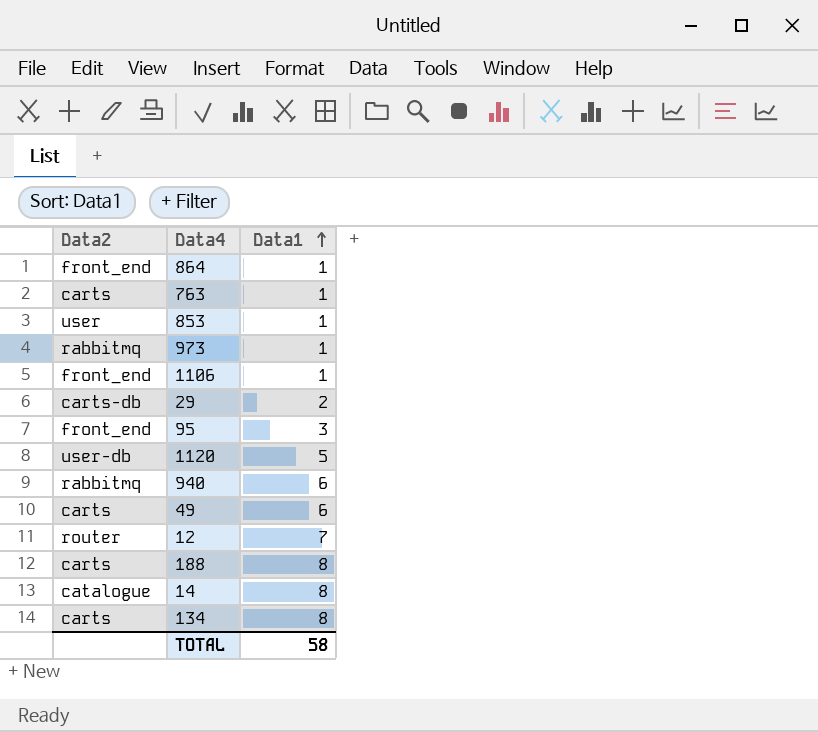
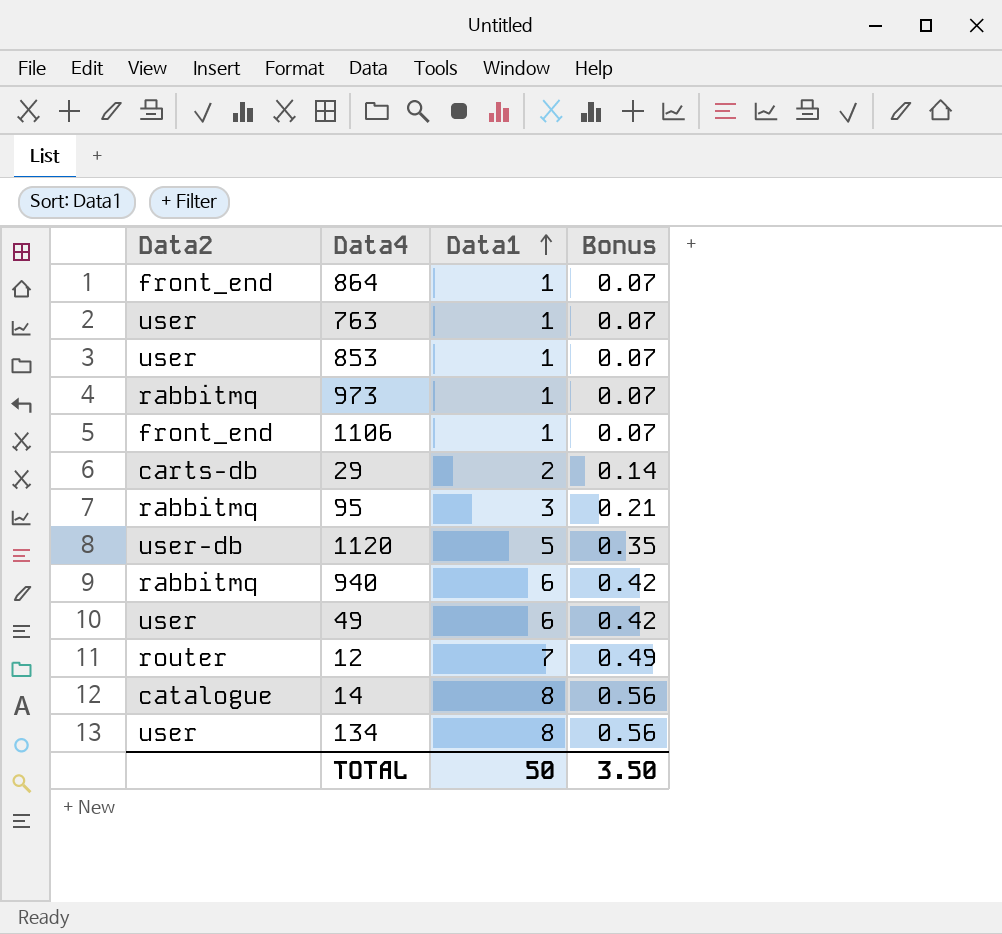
column Bonus | formula: none -> [Data1] * 0.07
row 188: carts | 8 -> none
763 | Data2: carts -> user
95 | Data2: front_end -> rabbitmq
49 | Data2: carts -> user
134 | Data2: carts -> user
TOTAL | Data1: 58 -> 50

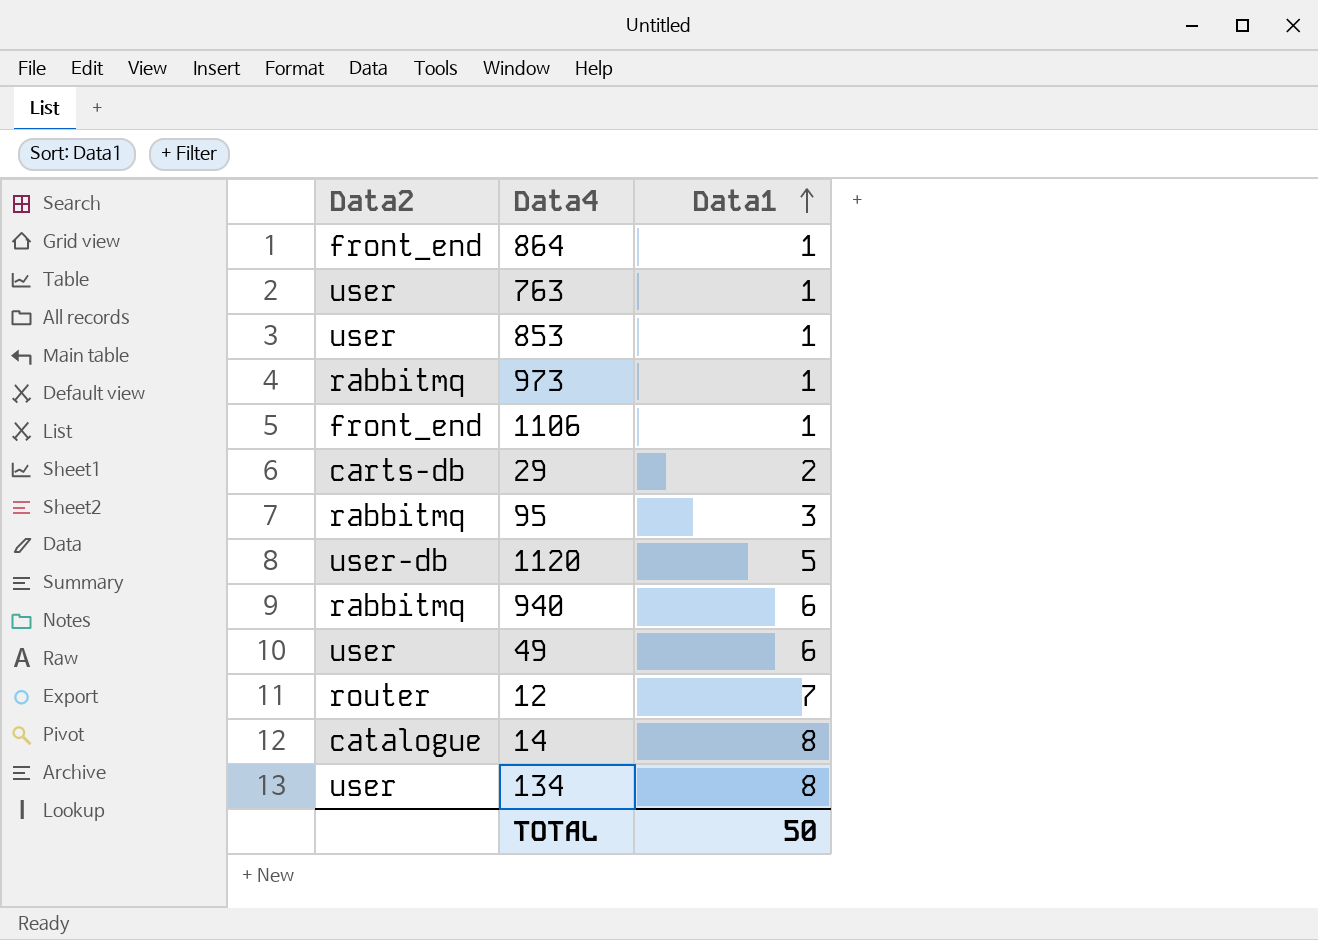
column Bonus | formula: [Data1] * 0.07 -> none

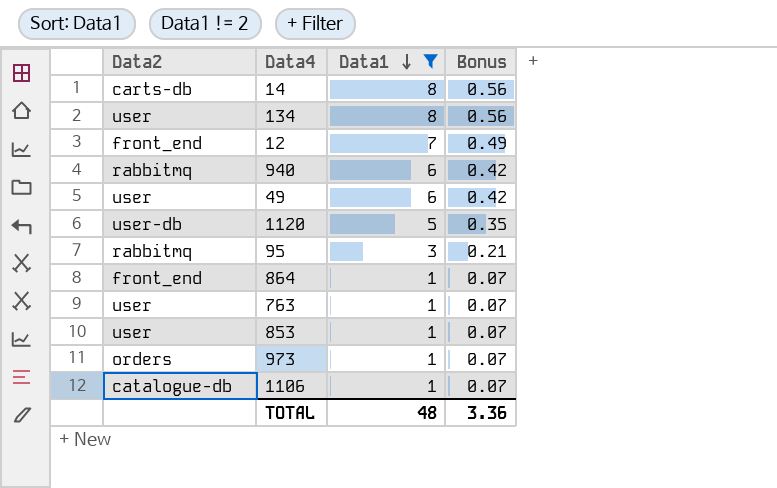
filter: none -> Data1 != 2
row order: Data1 ascending -> Data1 descending
column Bonus | formula: none -> [Data1] * 0.07
14 | Data2: catalogue -> carts-db
12 | Data2: router -> front_end
973 | Data2: rabbitmq -> orders
1106 | Data2: front_end -> catalogue-db
TOTAL | Data1: 50 -> 48

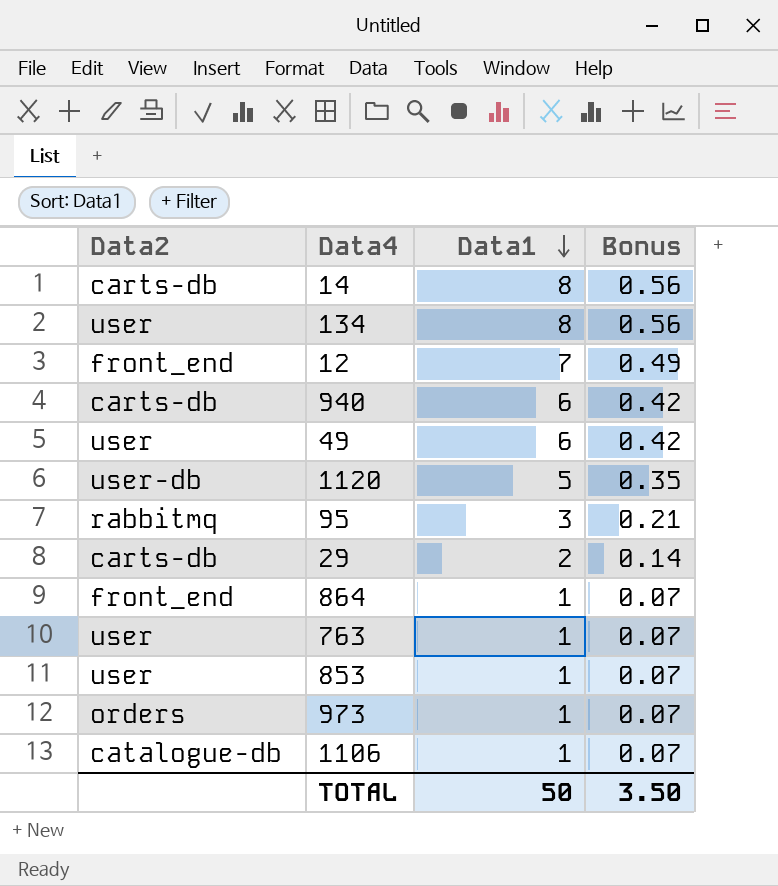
filter: Data1 != 2 -> none
940 | Data2: rabbitmq -> carts-db
TOTAL | Data1: 48 -> 50
TOTAL | Bonus: 3.36 -> 3.50

